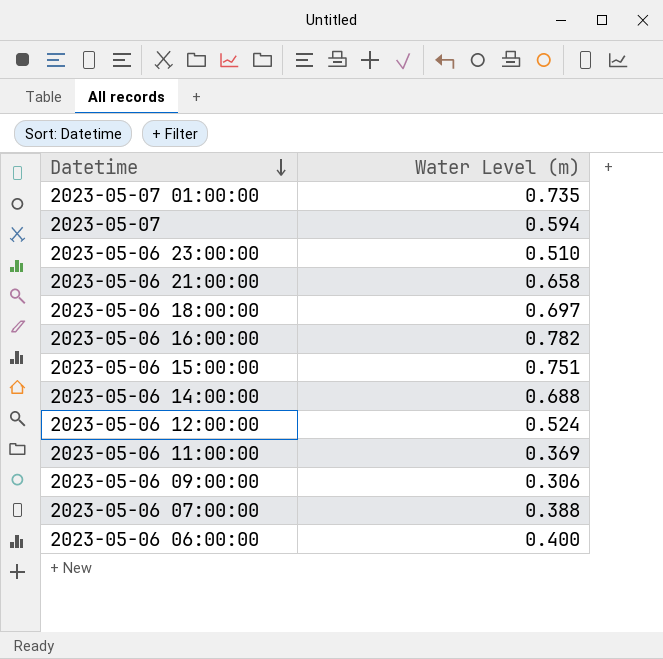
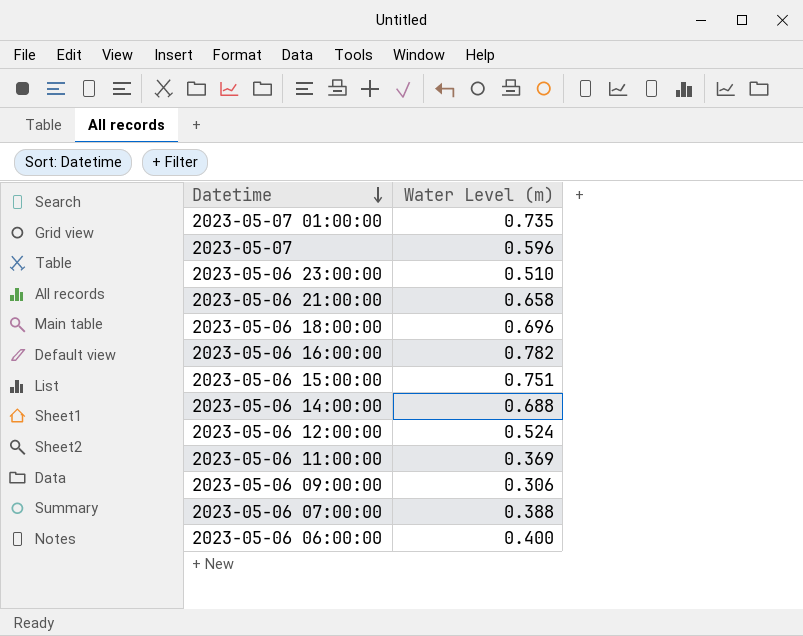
2023-05-07 | Water Level (m): 0.594 -> 0.596
2023-05-06 18:00:00 | Water Level (m): 0.697 -> 0.696

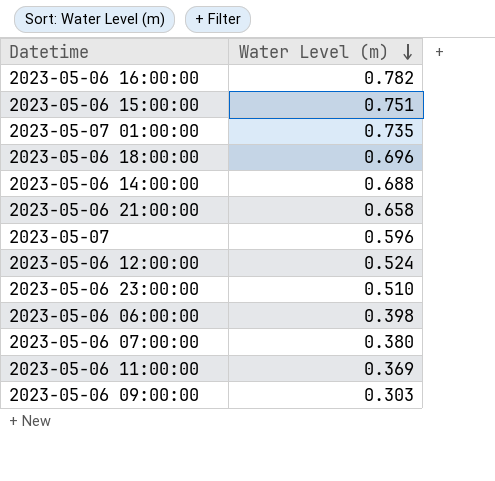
row order: Datetime descending -> Water Level (m) descending
2023-05-06 06:00:00 | Water Level (m): 0.400 -> 0.398
2023-05-06 07:00:00 | Water Level (m): 0.388 -> 0.380
2023-05-06 09:00:00 | Water Level (m): 0.306 -> 0.303

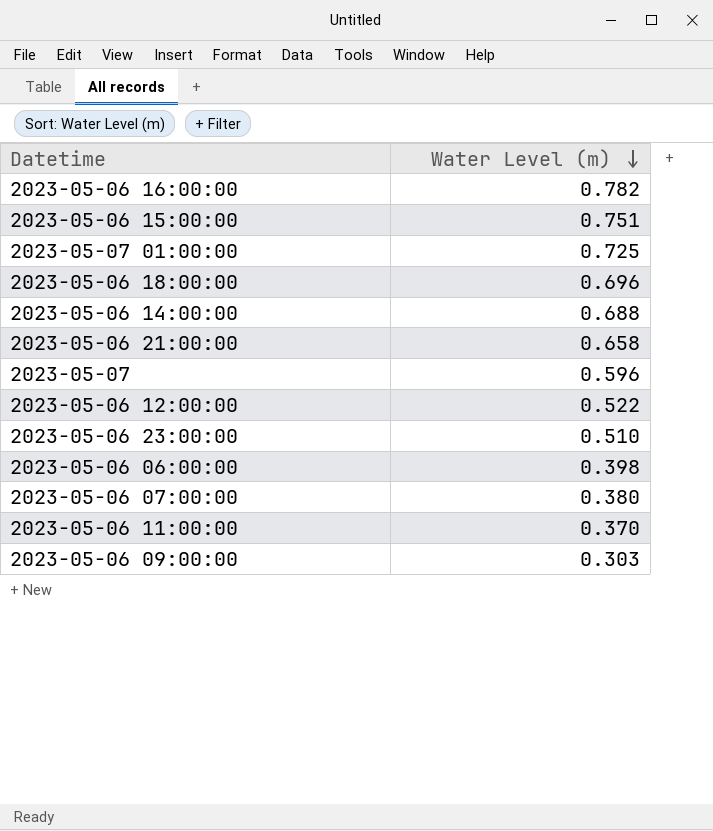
2023-05-07 01:00:00 | Water Level (m): 0.735 -> 0.725
2023-05-06 12:00:00 | Water Level (m): 0.524 -> 0.522
2023-05-06 11:00:00 | Water Level (m): 0.369 -> 0.370

